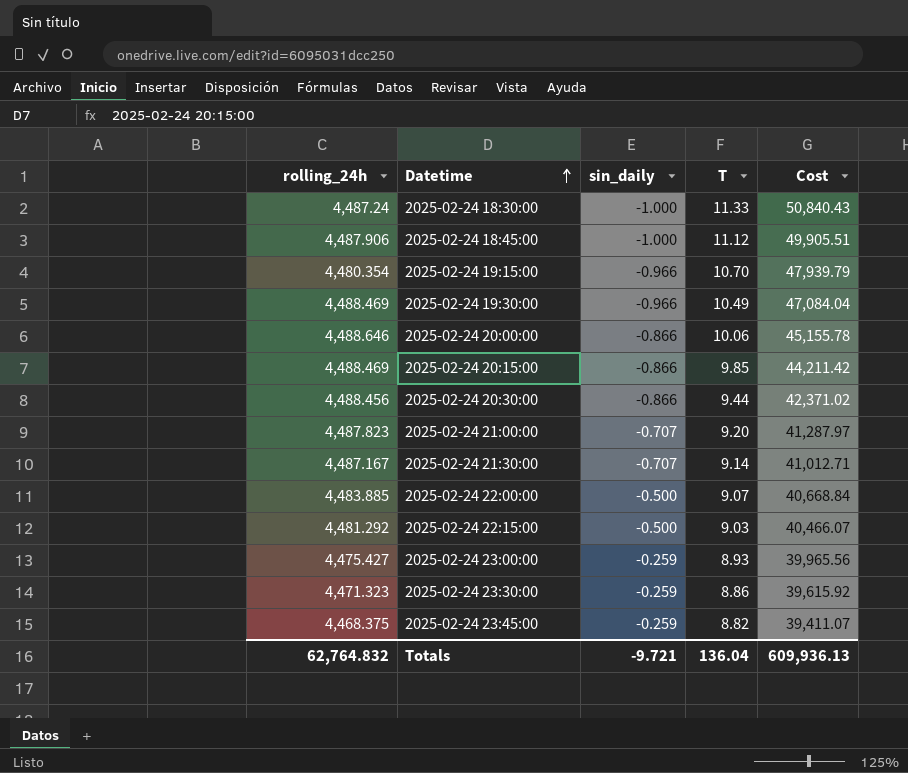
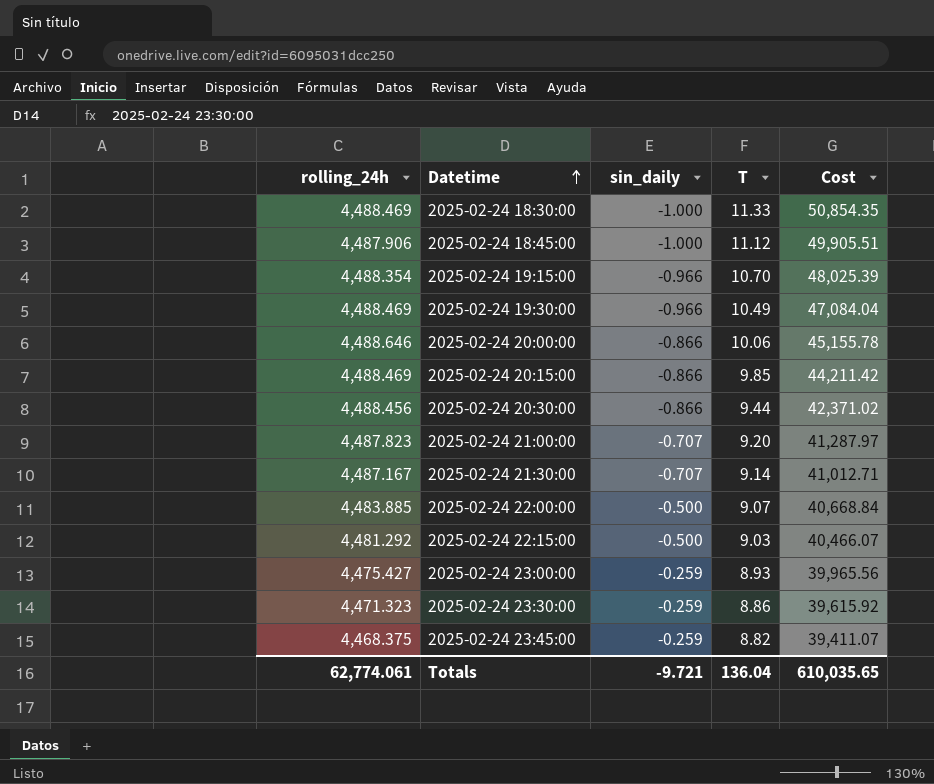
2025-02-24 18:30:00 | rolling_24h: 4,487.24 -> 4,488.469
2025-02-24 18:30:00 | Cost: 50,840.43 -> 50,854.35
2025-02-24 19:15:00 | rolling_24h: 4,480.354 -> 4,488.354
2025-02-24 19:15:00 | Cost: 47,939.79 -> 48,025.39
Totals | rolling_24h: 62,764.832 -> 62,774.061
Totals | Cost: 609,936.13 -> 610,035.65

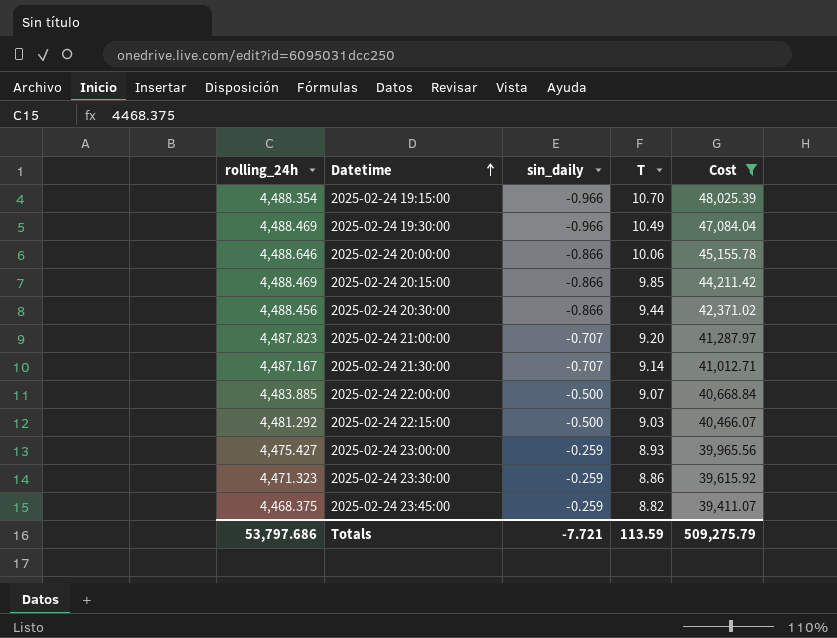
filter: none -> Cost <= 48,025.39
Totals | rolling_24h: 62,774.061 -> 53,797.686
Totals | sin_daily: -9.721 -> -7.721
Totals | T: 136.04 -> 113.59
Totals | Cost: 610,035.65 -> 509,275.79

